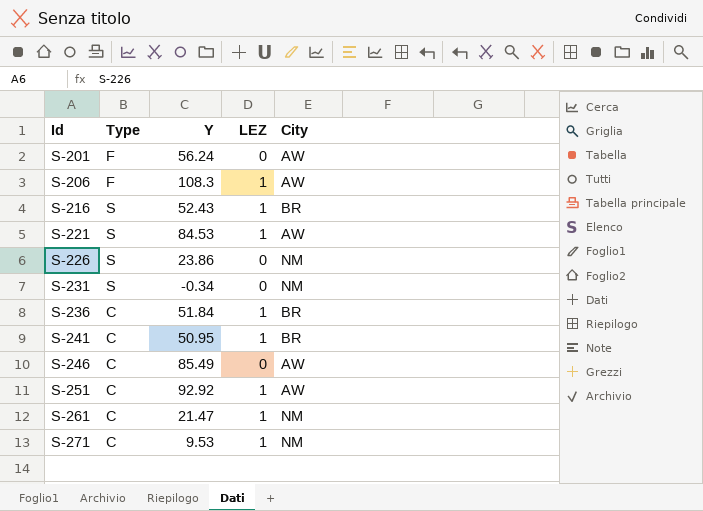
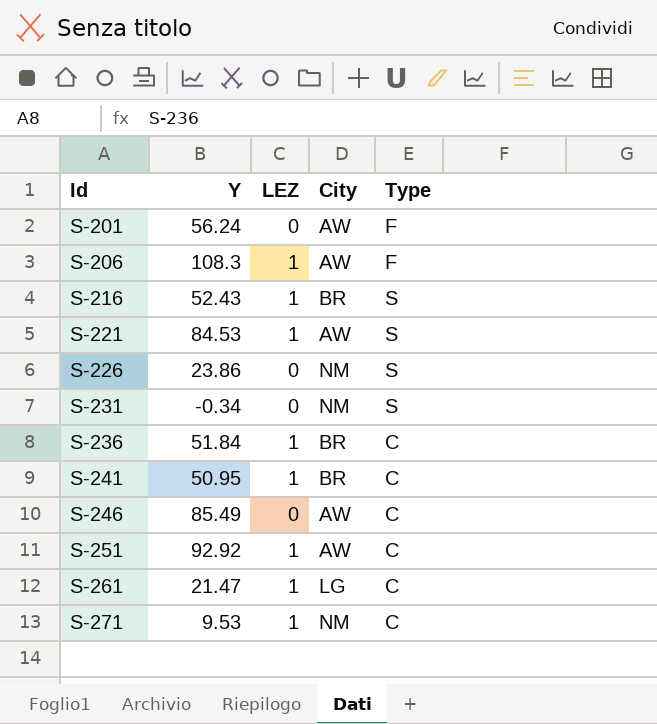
column Type | position: 2 -> 5
S-261 | City: NM -> LG

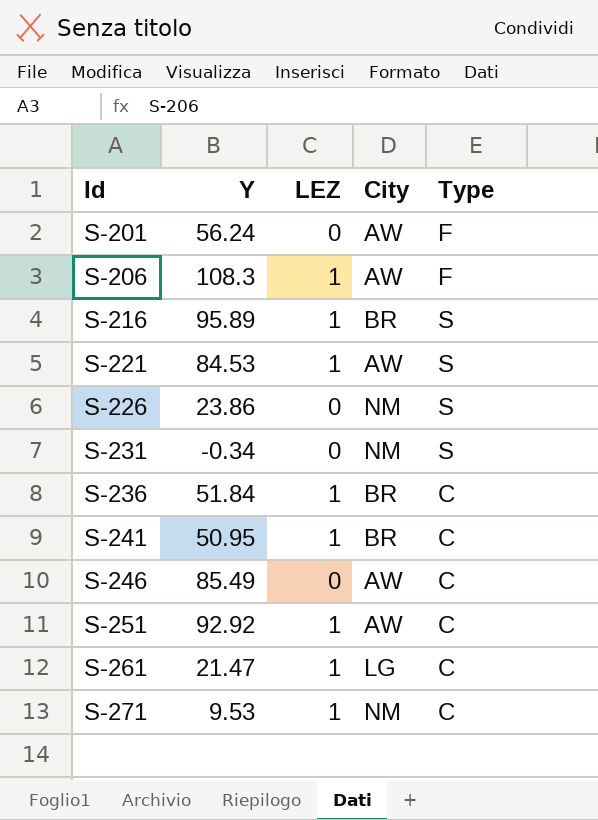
S-216 | Y: 52.43 -> 95.89

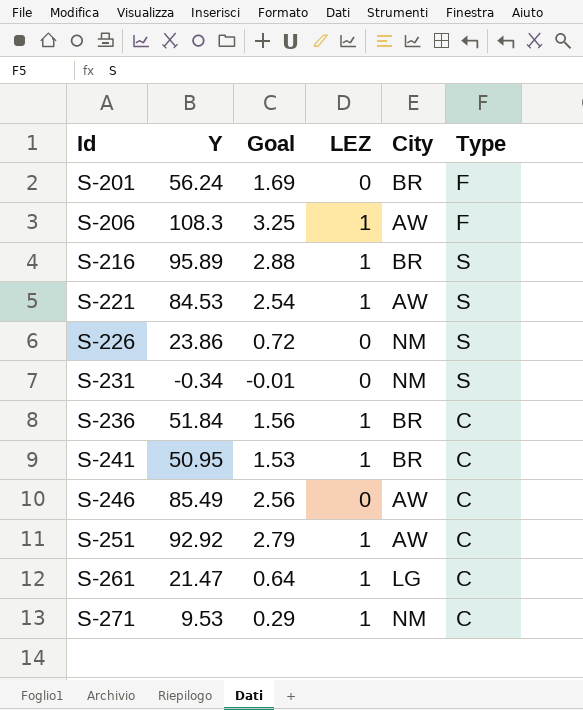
column Goal | formula: none -> [Y] * 0.03
S-201 | City: AW -> BR

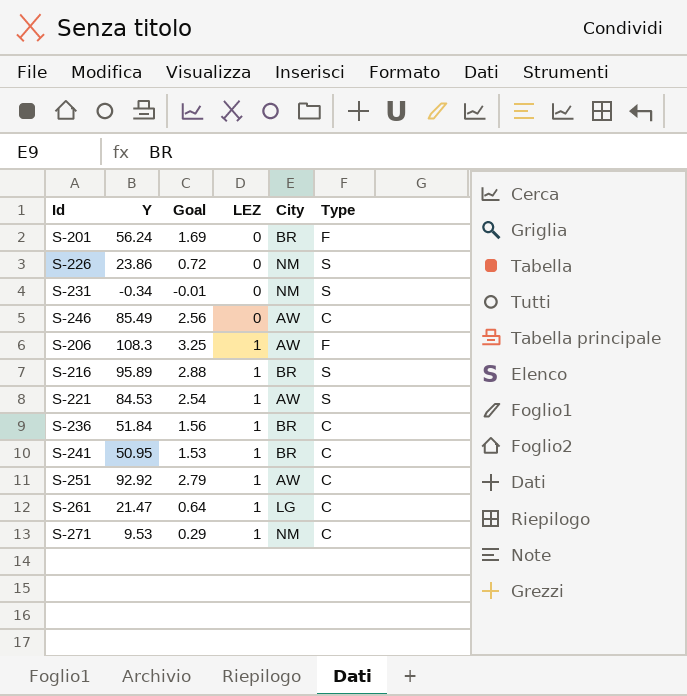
row order: Id ascending -> LEZ ascending

